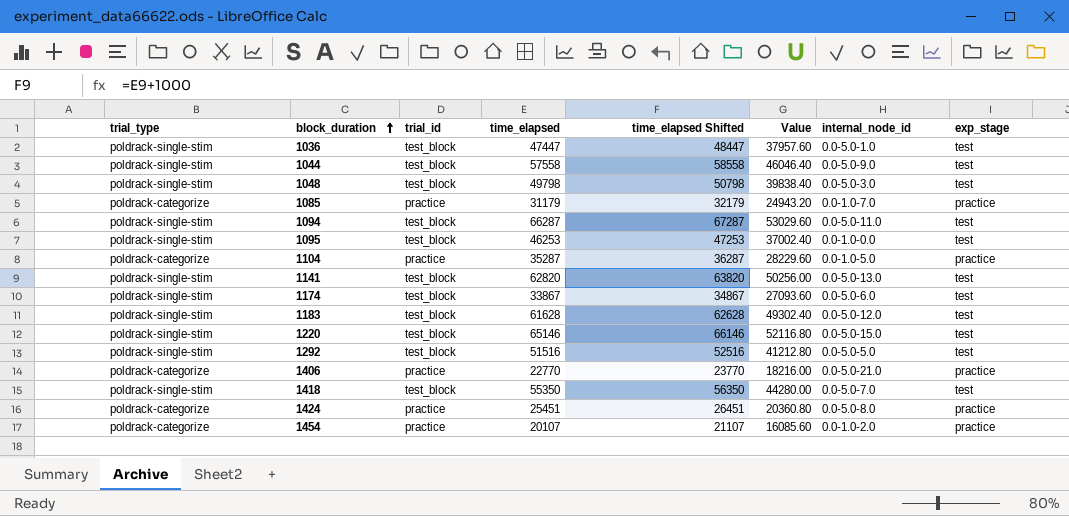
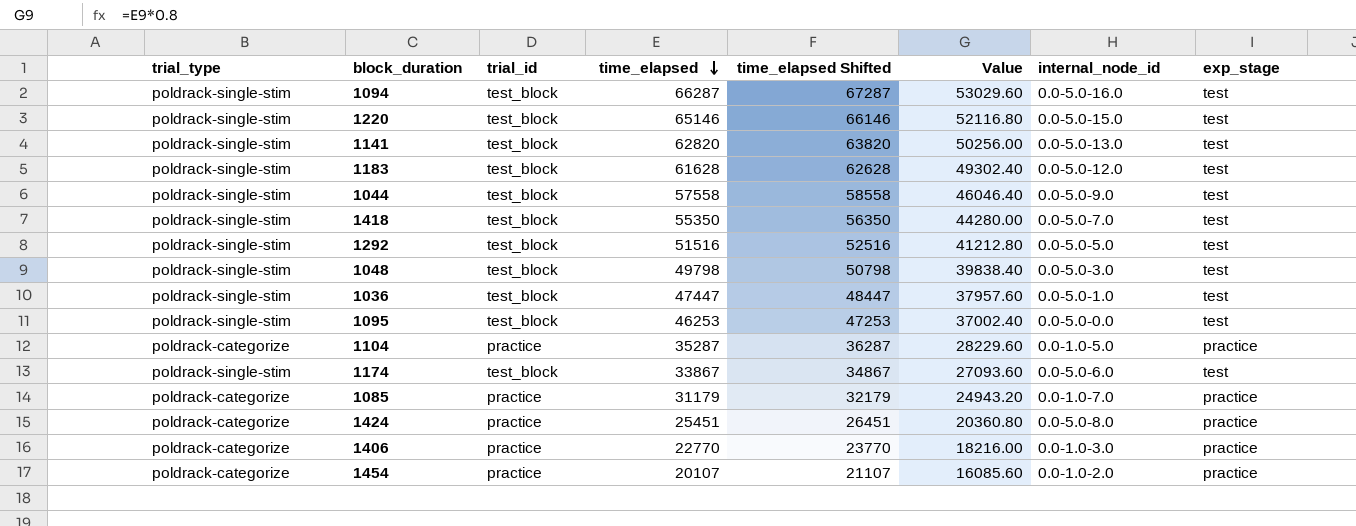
row order: block_duration ascending -> time_elapsed descending
1094 | internal_node_id: 0.0-5.0-11.0 -> 0.0-5.0-16.0
1095 | internal_node_id: 0.0-1.0-0.0 -> 0.0-5.0-0.0
1406 | internal_node_id: 0.0-5.0-21.0 -> 0.0-1.0-3.0

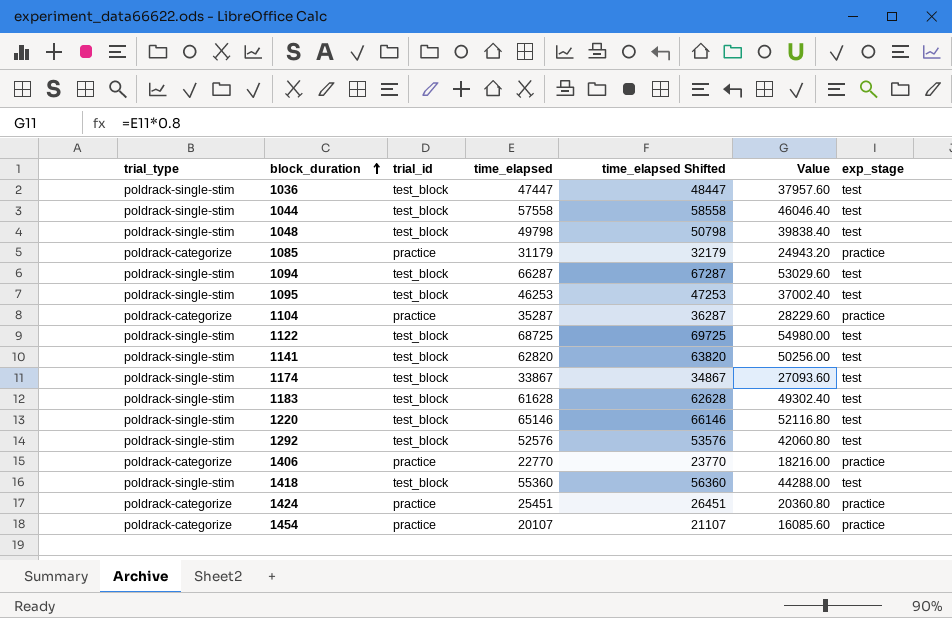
row order: time_elapsed descending -> block_duration ascending
column internal_node_id | position: 7 -> none
row 1122: none -> poldrack-single-stim | test_block | 68725 | 69725 | 54980.00 | test
1292 | time_elapsed: 51516 -> 52576
1292 | time_elapsed Shifted: 52516 -> 53576
1292 | Value: 41212.80 -> 42060.80
1418 | time_elapsed: 55350 -> 55360
1418 | time_elapsed Shifted: 56350 -> 56360
1418 | Value: 44280.00 -> 44288.00

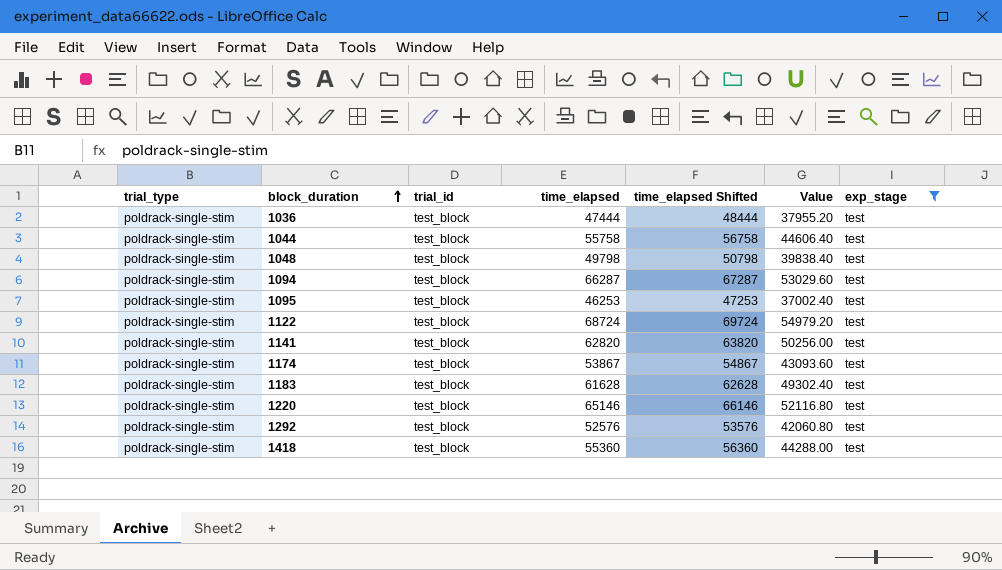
filter: none -> exp_stage = test
1036 | time_elapsed: 47447 -> 47444
1036 | time_elapsed Shifted: 48447 -> 48444
1036 | Value: 37957.60 -> 37955.20
1044 | time_elapsed: 57558 -> 55758
1044 | time_elapsed Shifted: 58558 -> 56758
1044 | Value: 46046.40 -> 44606.40
1122 | time_elapsed: 68725 -> 68724
1122 | time_elapsed Shifted: 69725 -> 69724
1122 | Value: 54980.00 -> 54979.20
1174 | time_elapsed: 33867 -> 53867
1174 | time_elapsed Shifted: 34867 -> 54867
1174 | Value: 27093.60 -> 43093.60

